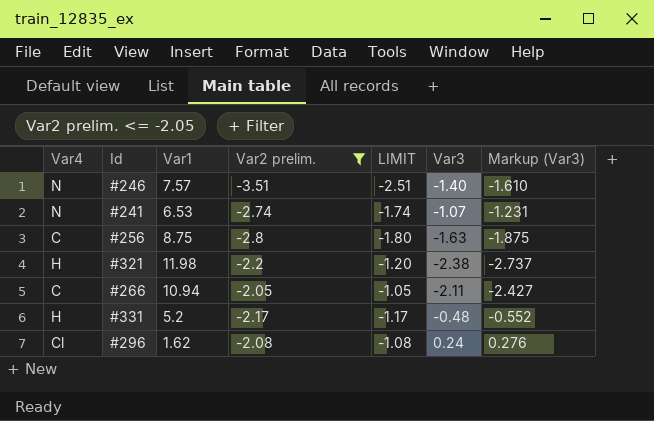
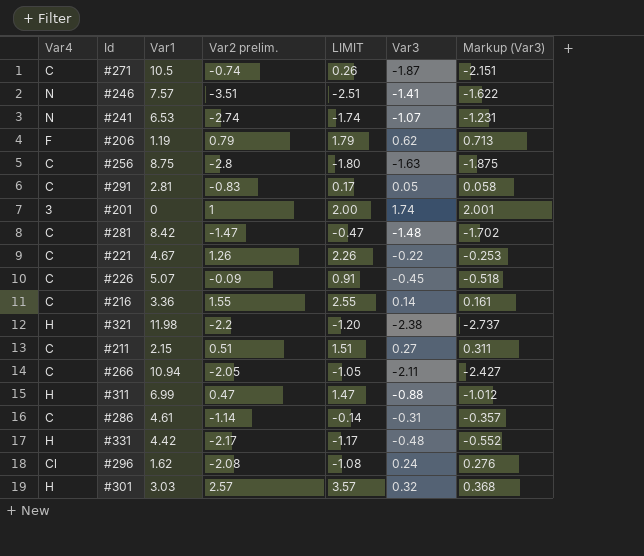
filter: Var2 prelim. <= -2.05 -> none
#246 | Var3: -1.40 -> -1.41
#246 | Markup (Var3): -1.610 -> -1.622
#331 | Var1: 5.2 -> 4.42

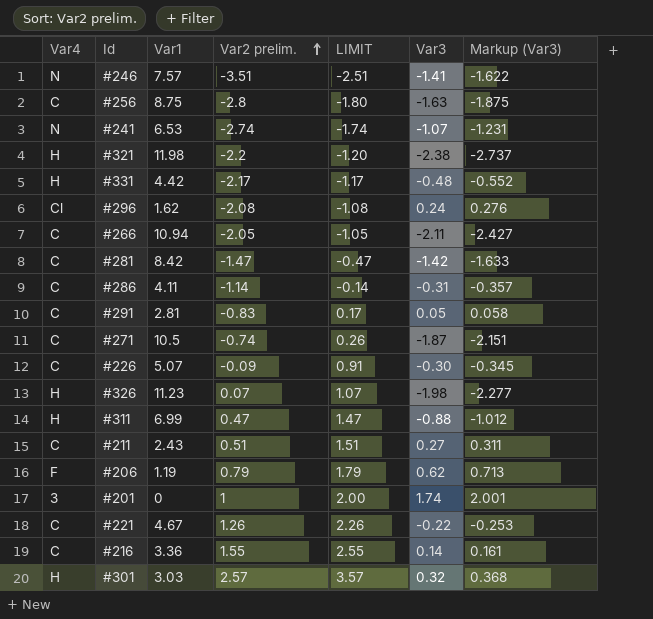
row order: none -> Var2 prelim. ascending
#281 | Var3: -1.48 -> -1.42
#281 | Markup (Var3): -1.702 -> -1.633
#286 | Var1: 4.61 -> 4.11
#226 | Var3: -0.45 -> -0.30
#226 | Markup (Var3): -0.518 -> -0.345
row #326: none -> H | 11.23 | 0.07 | 1.07 | -1.98 | -2.277
#211 | Var1: 2.15 -> 2.43

